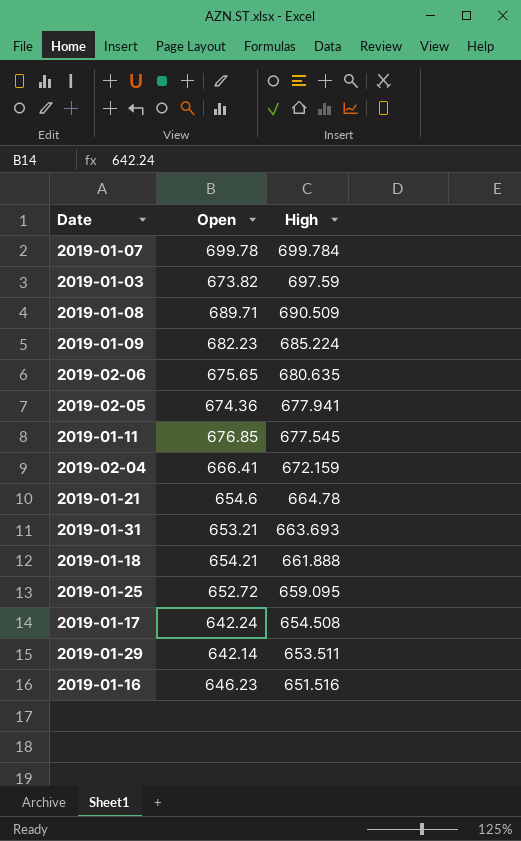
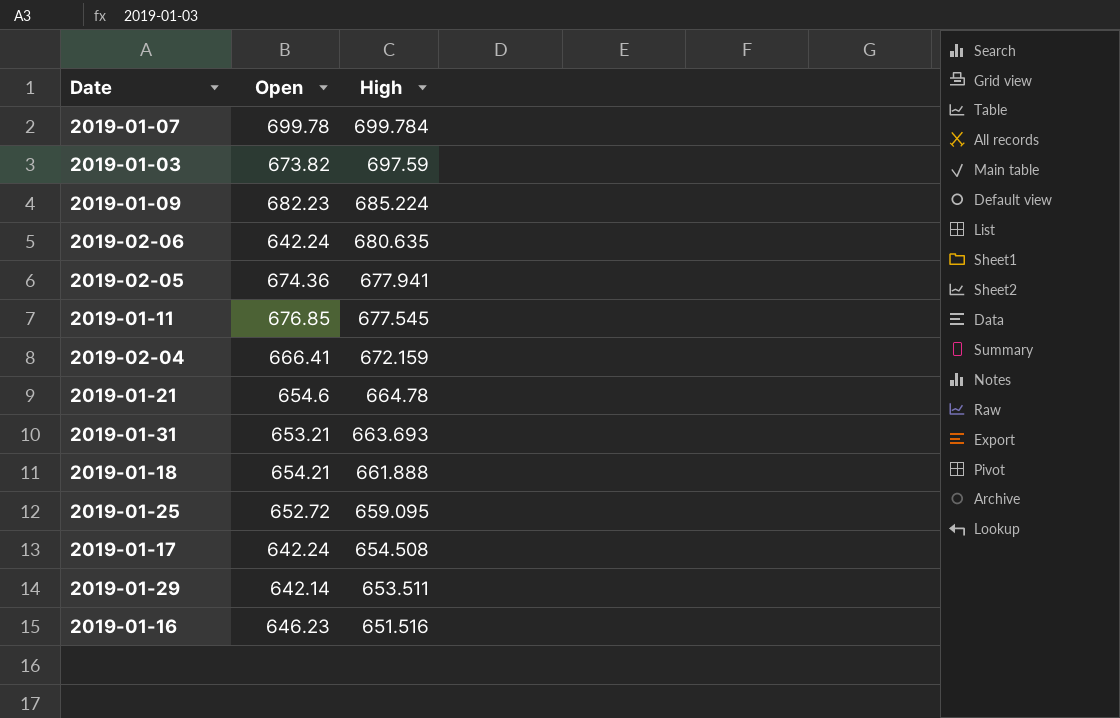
row 2019-01-08: 689.71 | 690.509 -> none
2019-02-06 | Open: 675.65 -> 642.24

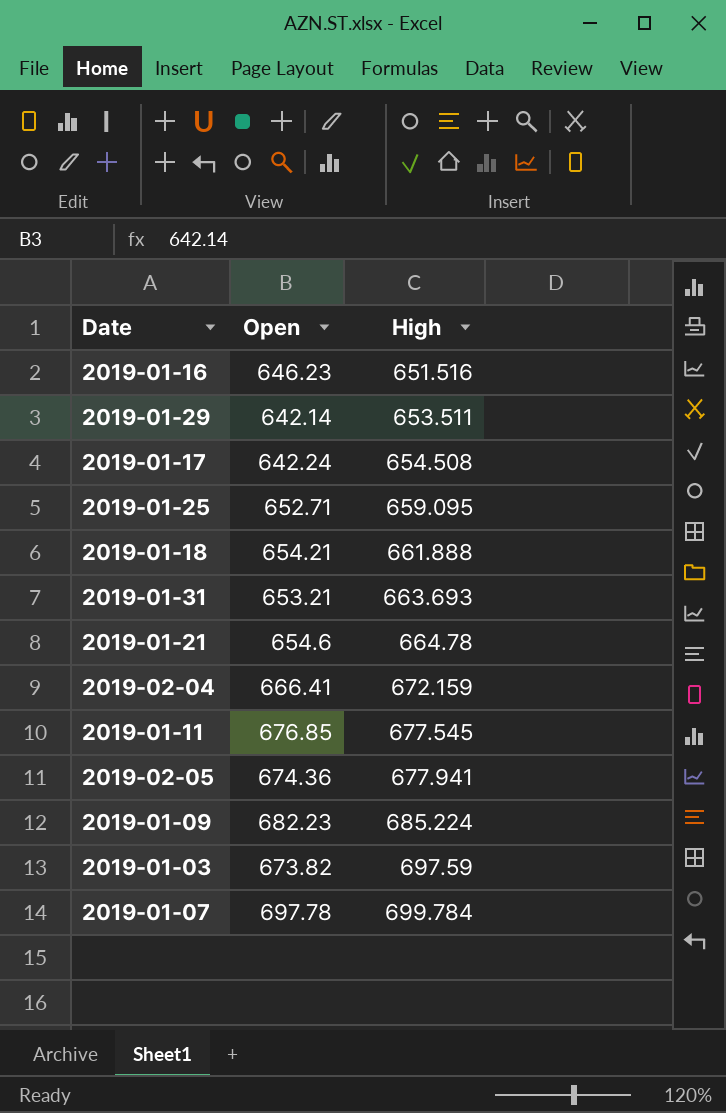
row order: High descending -> High ascending
row 2019-02-06: 642.24 | 680.635 -> none
2019-01-25 | Open: 652.72 -> 652.71
2019-01-07 | Open: 699.78 -> 697.78

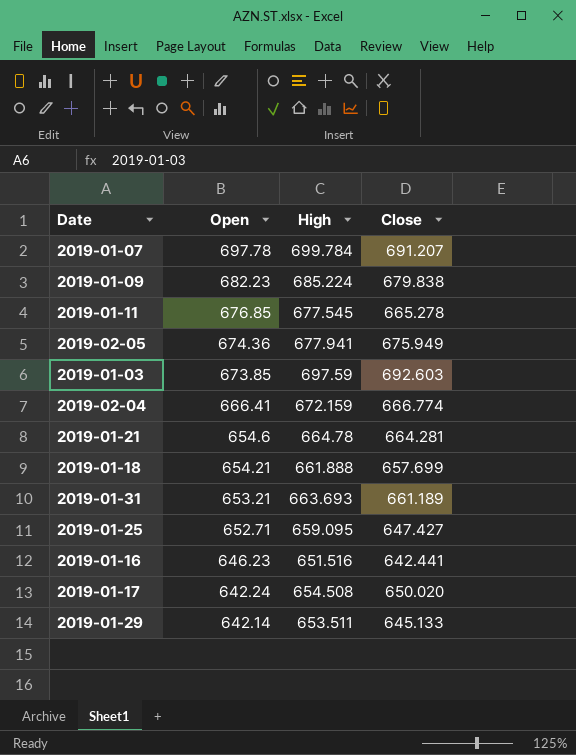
row order: High ascending -> Open descending
column Close | position: none -> 4
2019-01-03 | Open: 673.82 -> 673.85

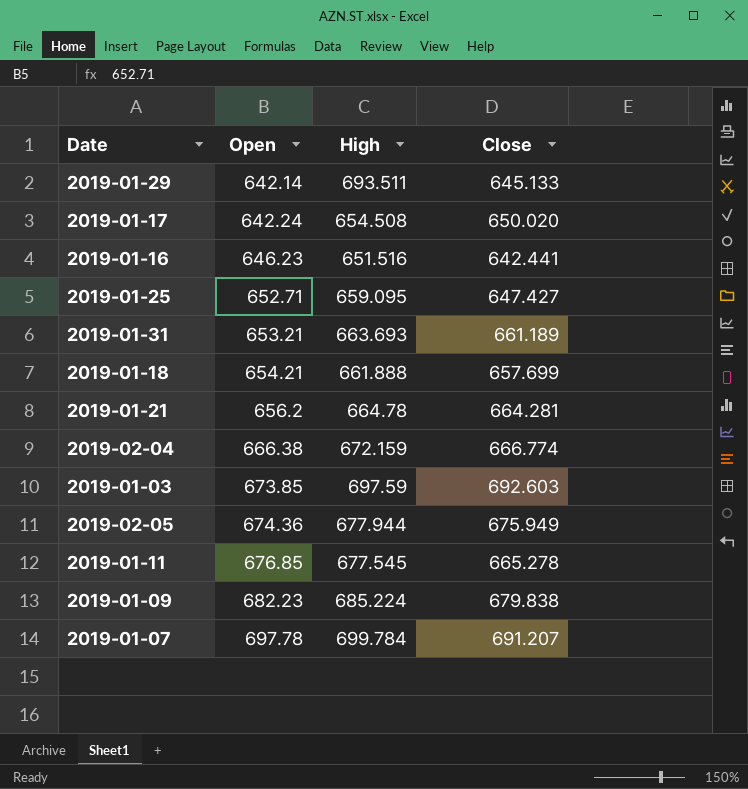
row order: Open descending -> Open ascending
2019-01-29 | High: 653.511 -> 693.511
2019-01-21 | Open: 654.6 -> 656.2
2019-02-04 | Open: 666.41 -> 666.38
2019-02-05 | High: 677.941 -> 677.944

